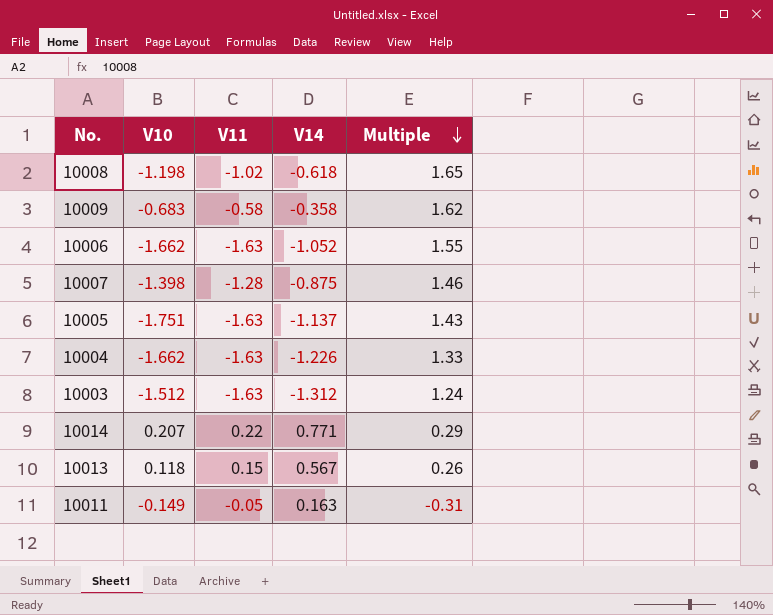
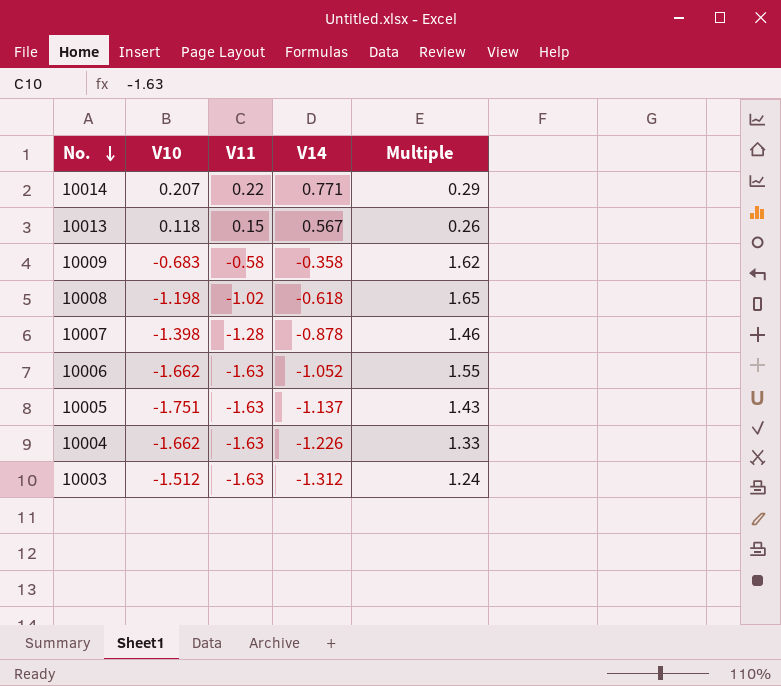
row order: Multiple descending -> No. descending
row 10011: -0.149 | -0.05 | 0.163 | -0.31 -> none
10007 | V14: -0.875 -> -0.878

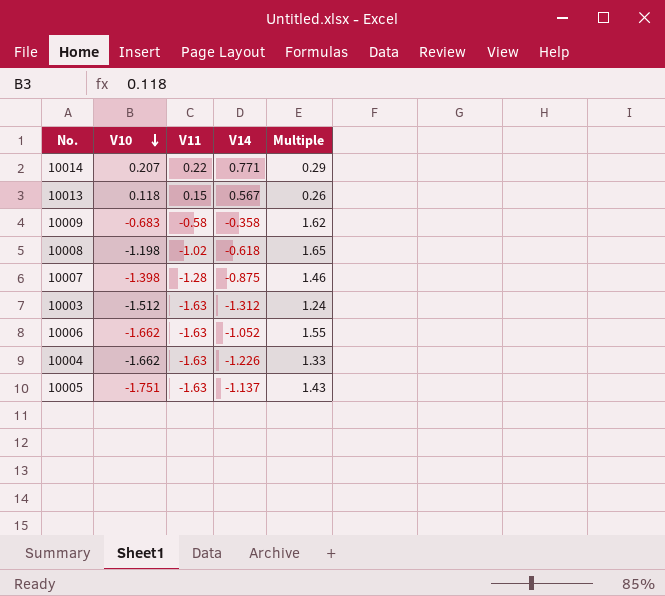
row order: No. descending -> V10 descending
10007 | V14: -0.878 -> -0.875

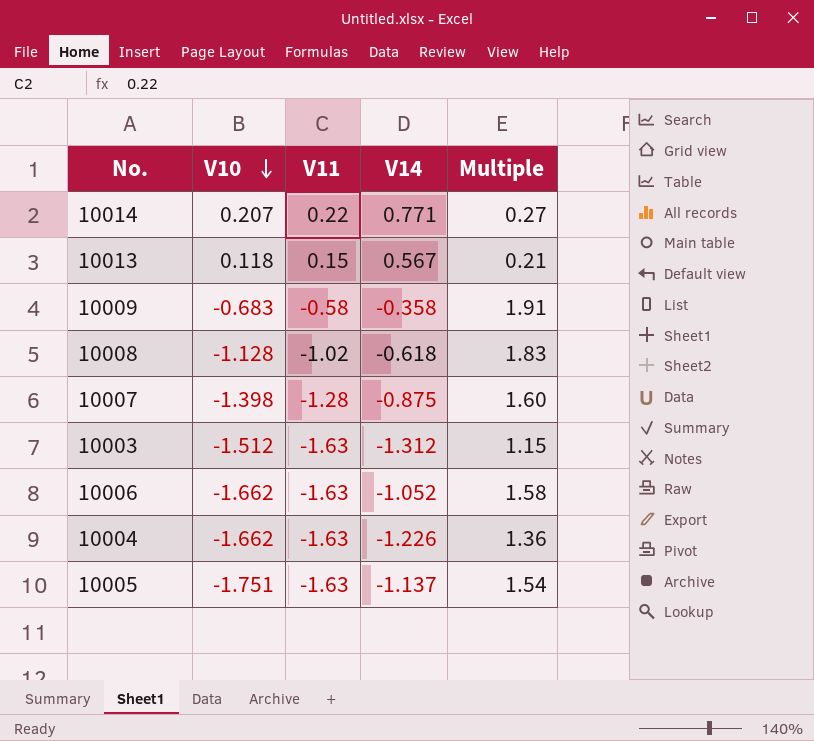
column Multiple | formula: [V11] / [V14] -> [V10] / [V14]
10008 | V10: -1.198 -> -1.128

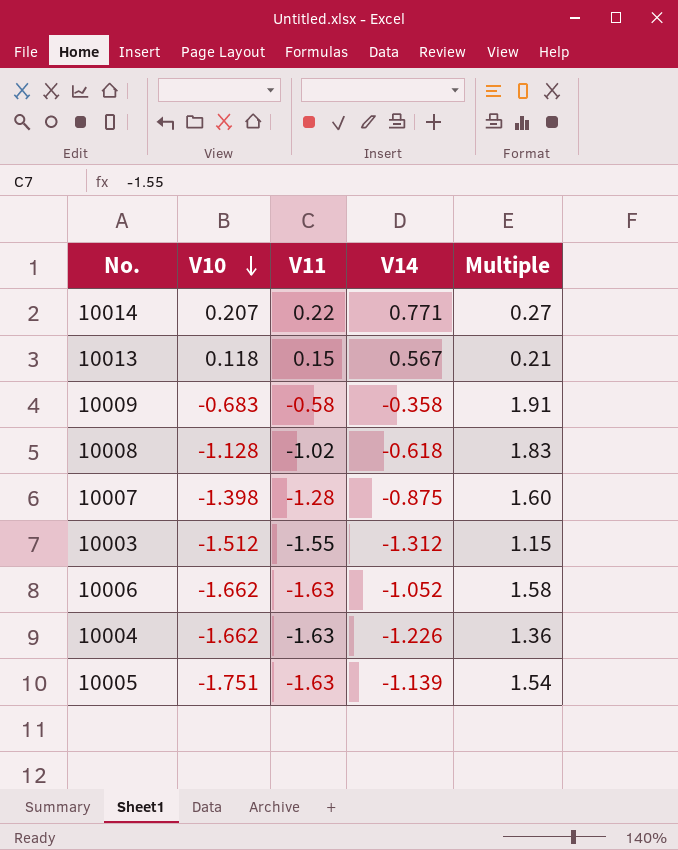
10003 | V11: -1.63 -> -1.55
10005 | V14: -1.137 -> -1.139

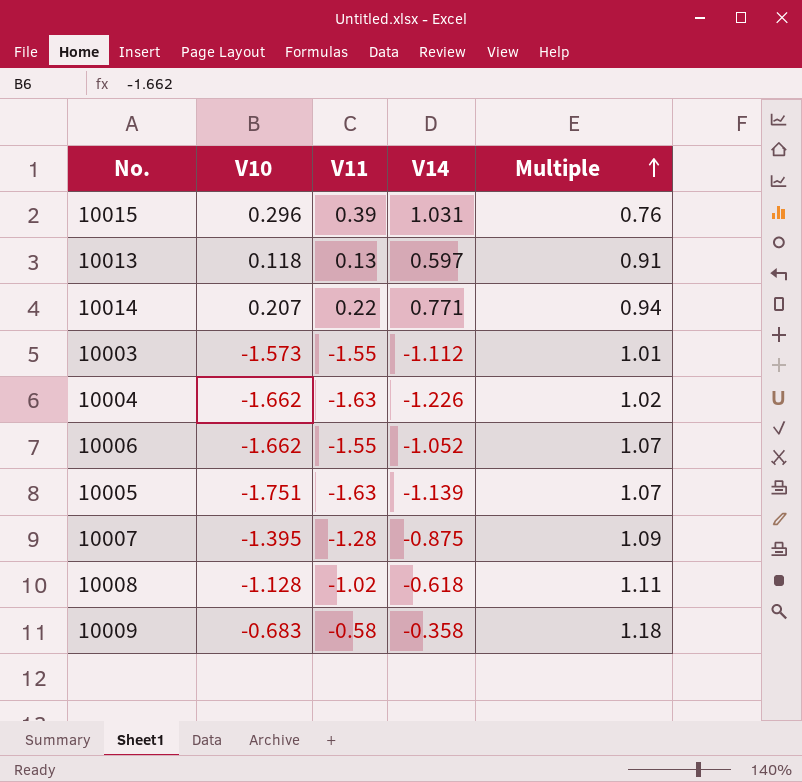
row order: V10 descending -> Multiple ascending
column Multiple | formula: [V10] / [V14] -> [V10] / [V11]
row 10015: none -> 0.296 | 0.39 | 1.031 | 0.76
10013 | V11: 0.15 -> 0.13
10013 | V14: 0.567 -> 0.597
10003 | V10: -1.512 -> -1.573
10003 | V14: -1.312 -> -1.112
10006 | V11: -1.63 -> -1.55
10007 | V10: -1.398 -> -1.395

